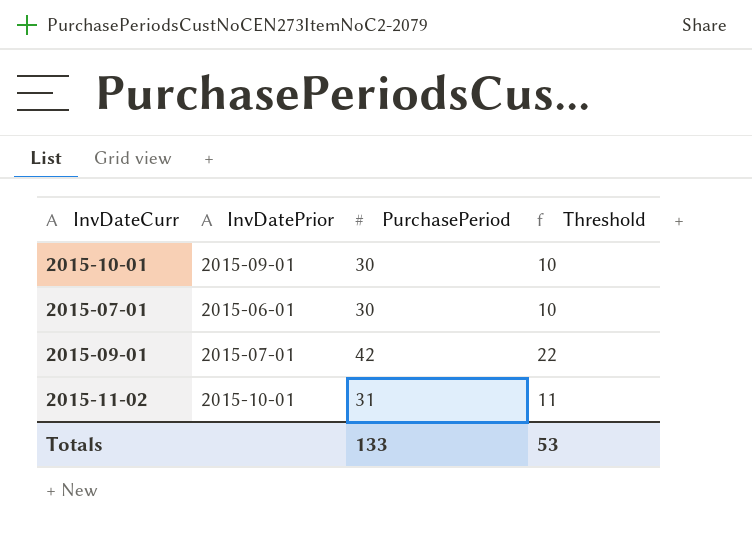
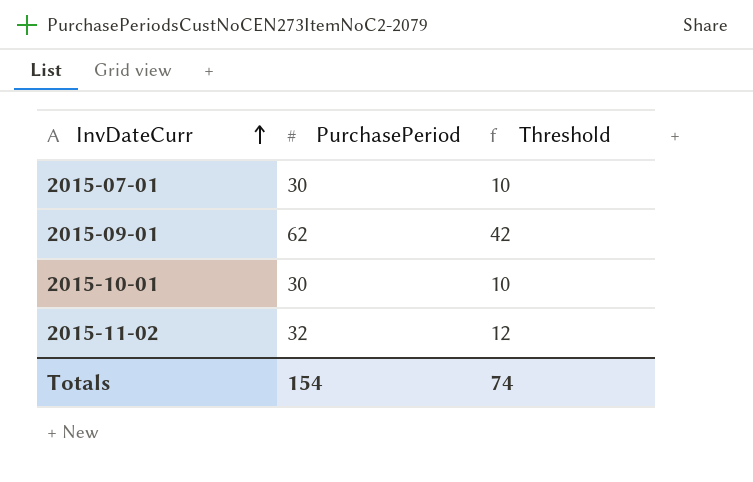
row order: none -> InvDateCurr ascending
column InvDatePrior | position: 2 -> none
2015-09-01 | PurchasePeriod: 42 -> 62
2015-09-01 | Threshold: 22 -> 42
2015-11-02 | PurchasePeriod: 31 -> 32
2015-11-02 | Threshold: 11 -> 12
Totals | PurchasePeriod: 133 -> 154
Totals | Threshold: 53 -> 74

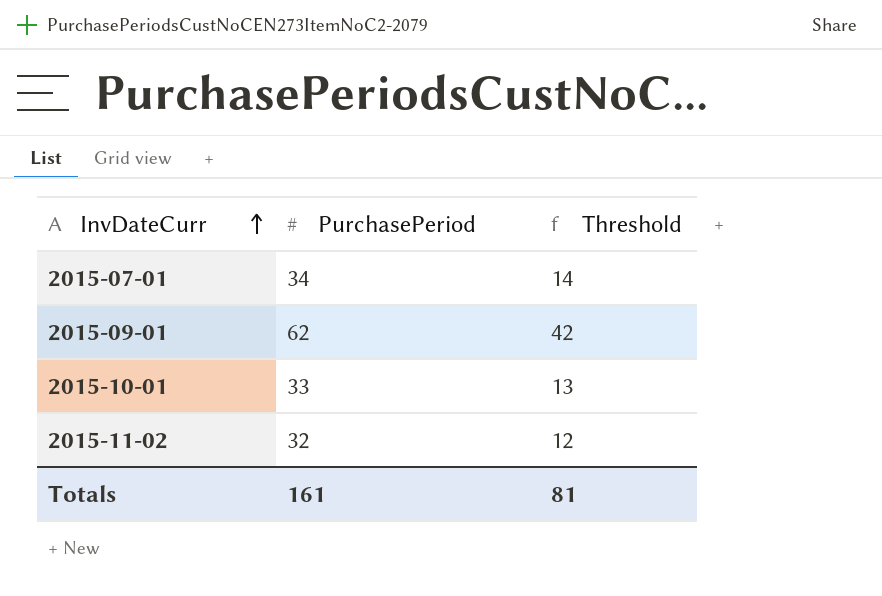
2015-07-01 | PurchasePeriod: 30 -> 34
2015-07-01 | Threshold: 10 -> 14
2015-10-01 | PurchasePeriod: 30 -> 33
2015-10-01 | Threshold: 10 -> 13
Totals | PurchasePeriod: 154 -> 161
Totals | Threshold: 74 -> 81

